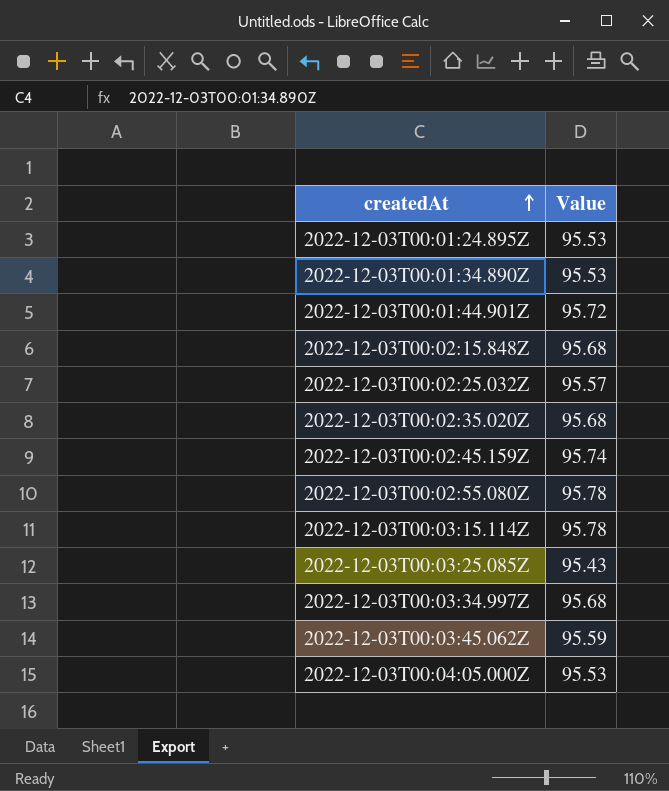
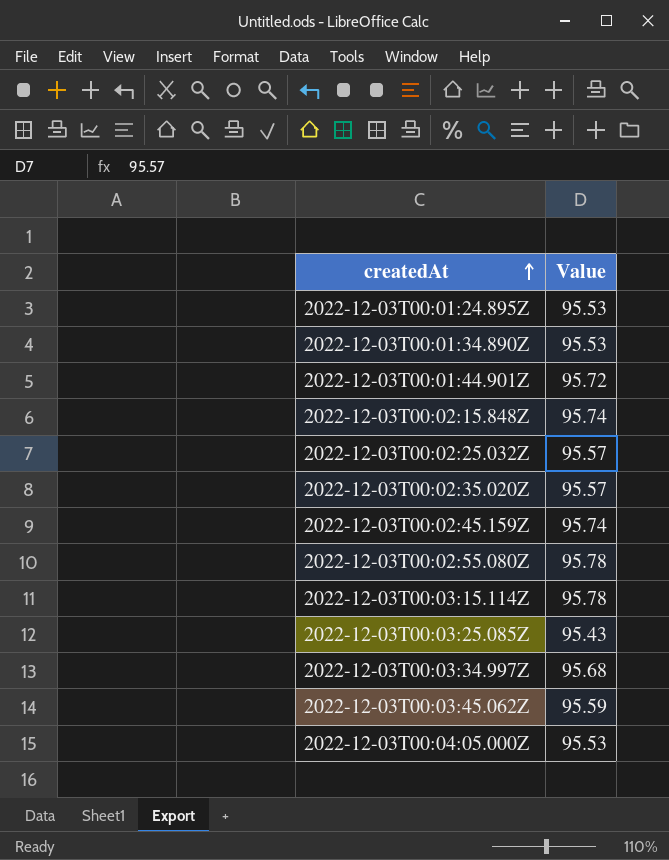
2022-12-03T00:02:15.848Z | Value: 95.68 -> 95.74
2022-12-03T00:02:35.020Z | Value: 95.68 -> 95.57

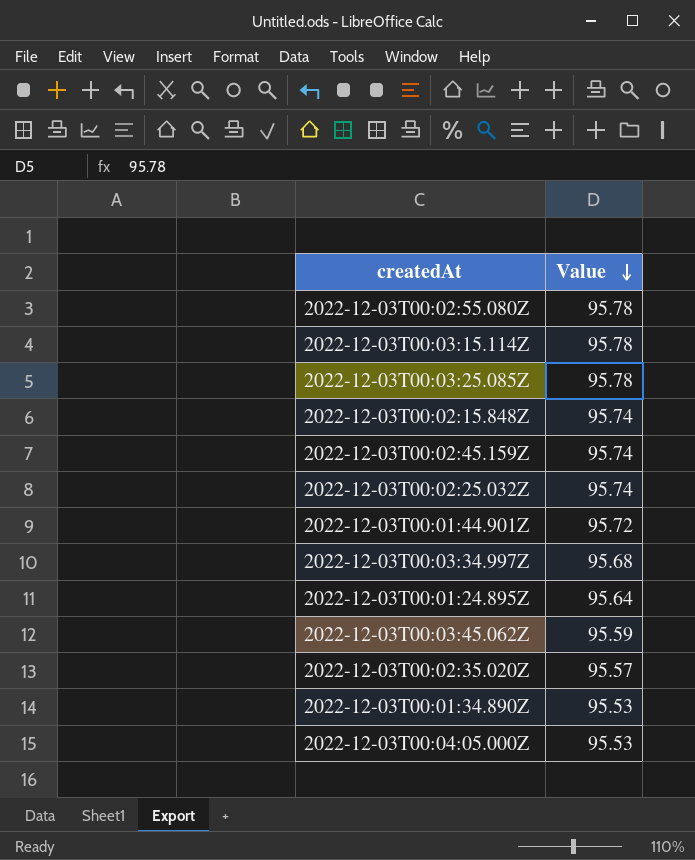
row order: createdAt ascending -> Value descending
2022-12-03T00:03:25.085Z | Value: 95.43 -> 95.78
2022-12-03T00:02:25.032Z | Value: 95.57 -> 95.74
2022-12-03T00:01:24.895Z | Value: 95.53 -> 95.64

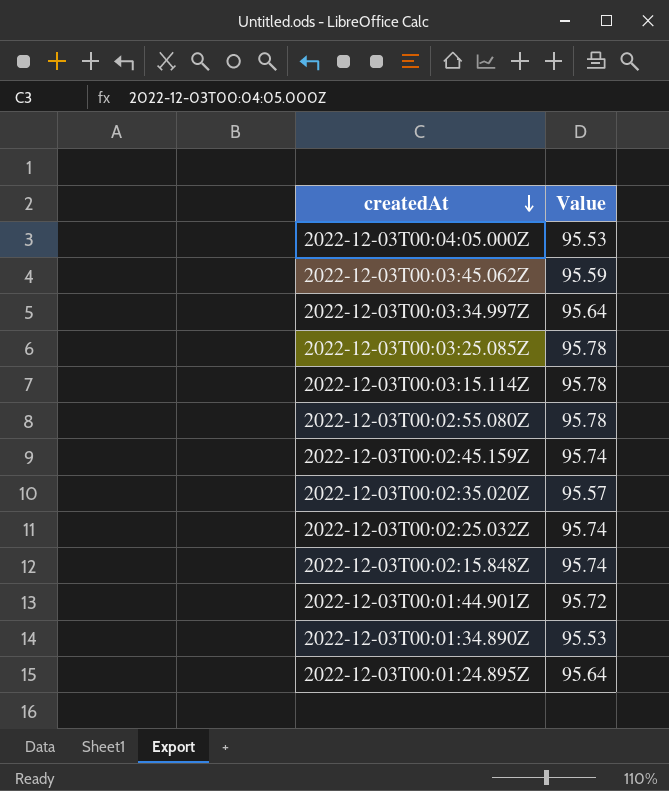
row order: Value descending -> createdAt descending
2022-12-03T00:03:34.997Z | Value: 95.68 -> 95.64

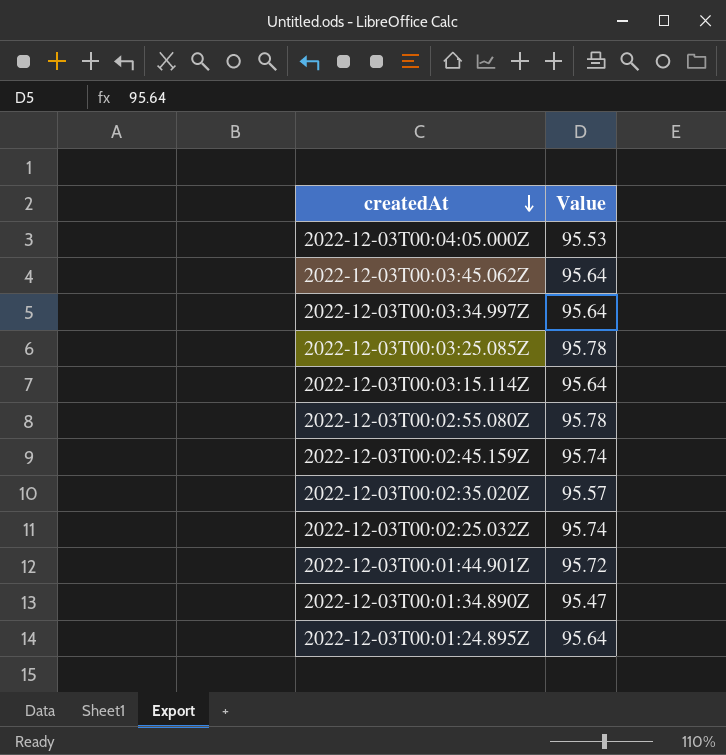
row 2022-12-03T00:02:15.848Z: 95.74 -> none
2022-12-03T00:03:45.062Z | Value: 95.59 -> 95.64
2022-12-03T00:03:15.114Z | Value: 95.78 -> 95.64
2022-12-03T00:01:34.890Z | Value: 95.53 -> 95.47

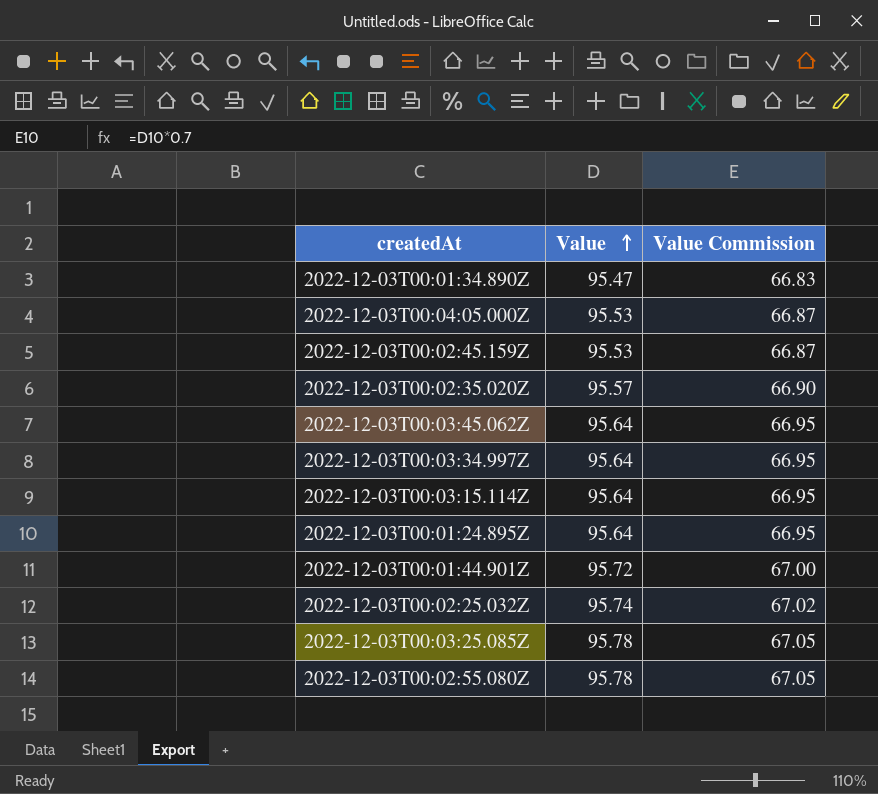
row order: createdAt descending -> Value ascending
column Value Commission | formula: none -> [Value] * 0.7
2022-12-03T00:02:45.159Z | Value: 95.74 -> 95.53

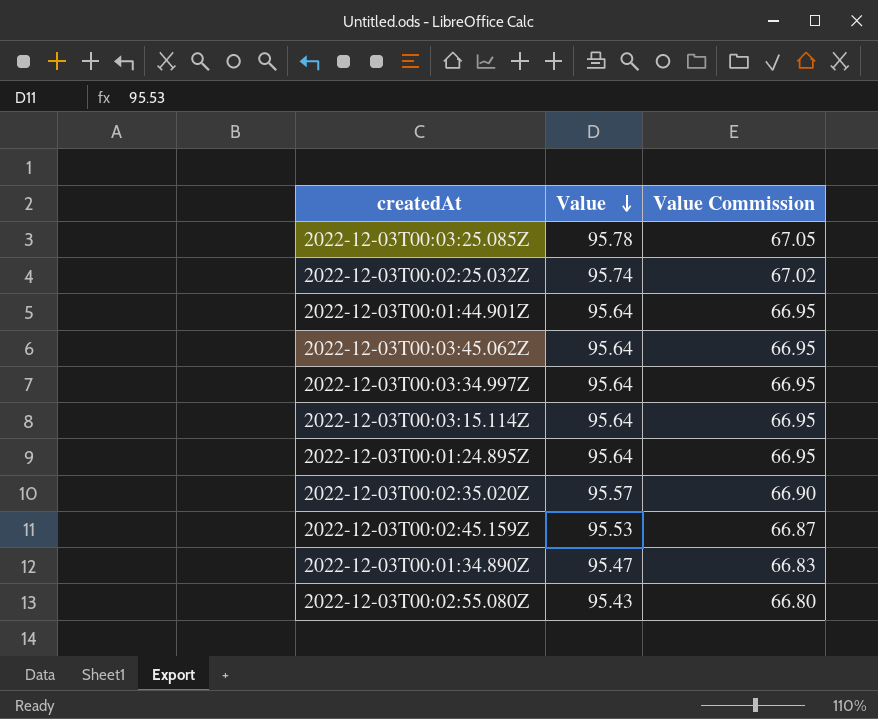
row order: Value ascending -> Value descending
row 2022-12-03T00:04:05.000Z: 95.53 | 66.87 -> none
2022-12-03T00:01:44.901Z | Value: 95.72 -> 95.64
2022-12-03T00:01:44.901Z | Value Commission: 67.00 -> 66.95
2022-12-03T00:02:55.080Z | Value: 95.78 -> 95.43
2022-12-03T00:02:55.080Z | Value Commission: 67.05 -> 66.80

